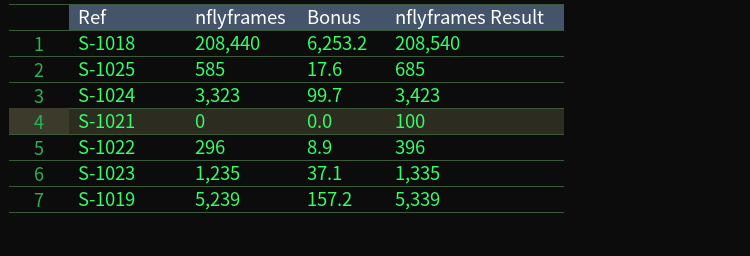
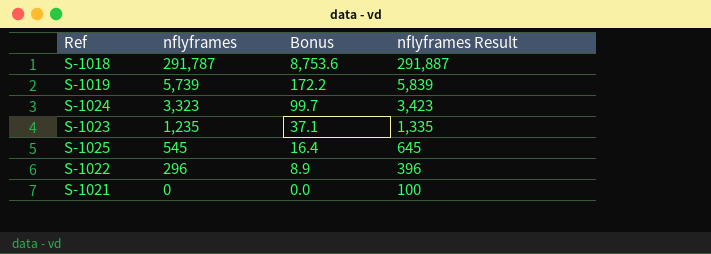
row order: none -> nflyframes descending
S-1018 | nflyframes: 208,440 -> 291,787
S-1018 | Bonus: 6,253.2 -> 8,753.6
S-1018 | nflyframes Result: 208,540 -> 291,887
S-1019 | nflyframes: 5,239 -> 5,739
S-1019 | Bonus: 157.2 -> 172.2
S-1019 | nflyframes Result: 5,339 -> 5,839
S-1025 | nflyframes: 585 -> 545
S-1025 | Bonus: 17.6 -> 16.4
S-1025 | nflyframes Result: 685 -> 645

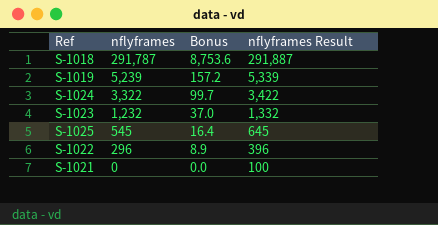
S-1019 | nflyframes: 5,739 -> 5,239
S-1019 | Bonus: 172.2 -> 157.2
S-1019 | nflyframes Result: 5,839 -> 5,339
S-1024 | nflyframes: 3,323 -> 3,322
S-1024 | nflyframes Result: 3,423 -> 3,422
S-1023 | nflyframes: 1,235 -> 1,232
S-1023 | Bonus: 37.1 -> 37.0
S-1023 | nflyframes Result: 1,335 -> 1,332

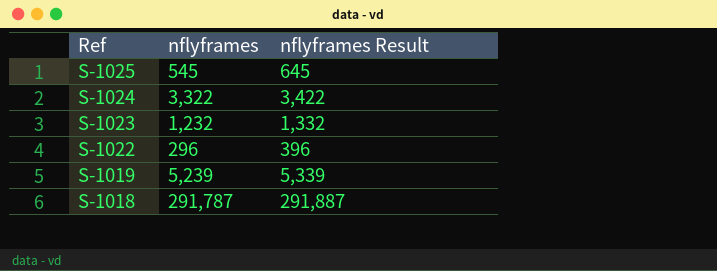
row order: nflyframes descending -> Ref descending
column Bonus | formula: [nflyframes] * 0.03 -> none
row S-1021: 0 | 0.0 | 100 -> none

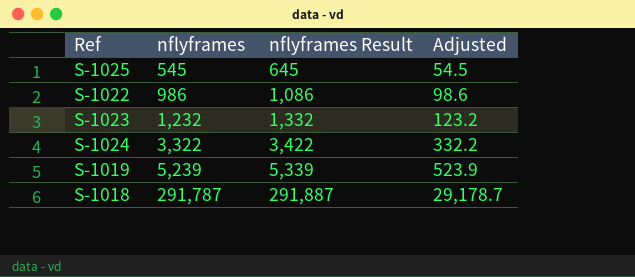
row order: Ref descending -> nflyframes ascending
column Adjusted | formula: none -> [nflyframes] * 0.1
S-1022 | nflyframes: 296 -> 986
S-1022 | nflyframes Result: 396 -> 1,086

